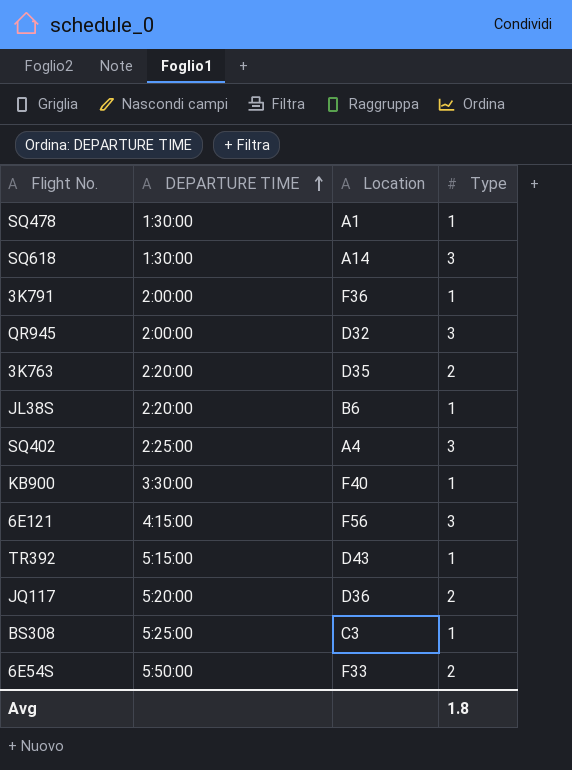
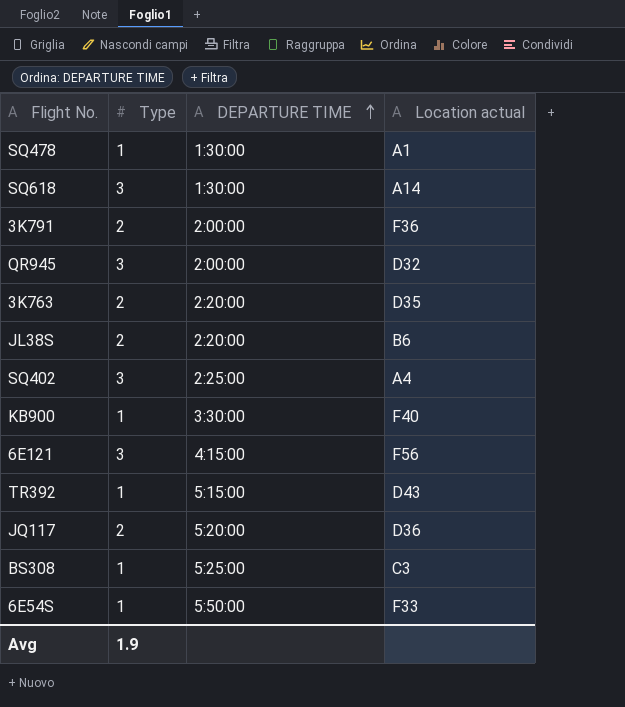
column Type | position: 4 -> 2
column name: Location -> Location actual
3K791 | Type: 1 -> 2
JL38S | Type: 1 -> 2
6E54S | Type: 2 -> 1
Avg | Type: 1.8 -> 1.9

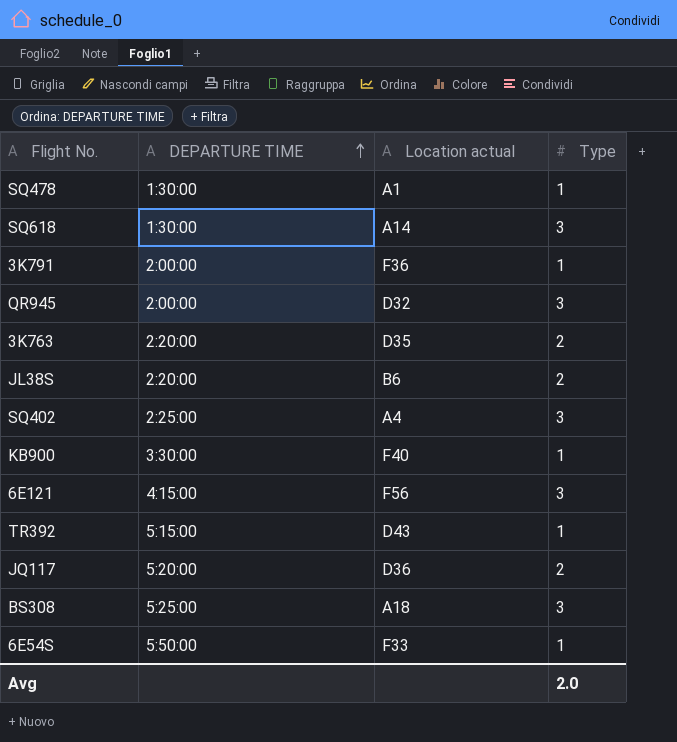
column Type | position: 2 -> 4
3K791 | Type: 2 -> 1
BS308 | Location actual: C3 -> A18
BS308 | Type: 1 -> 3
Avg | Type: 1.9 -> 2.0

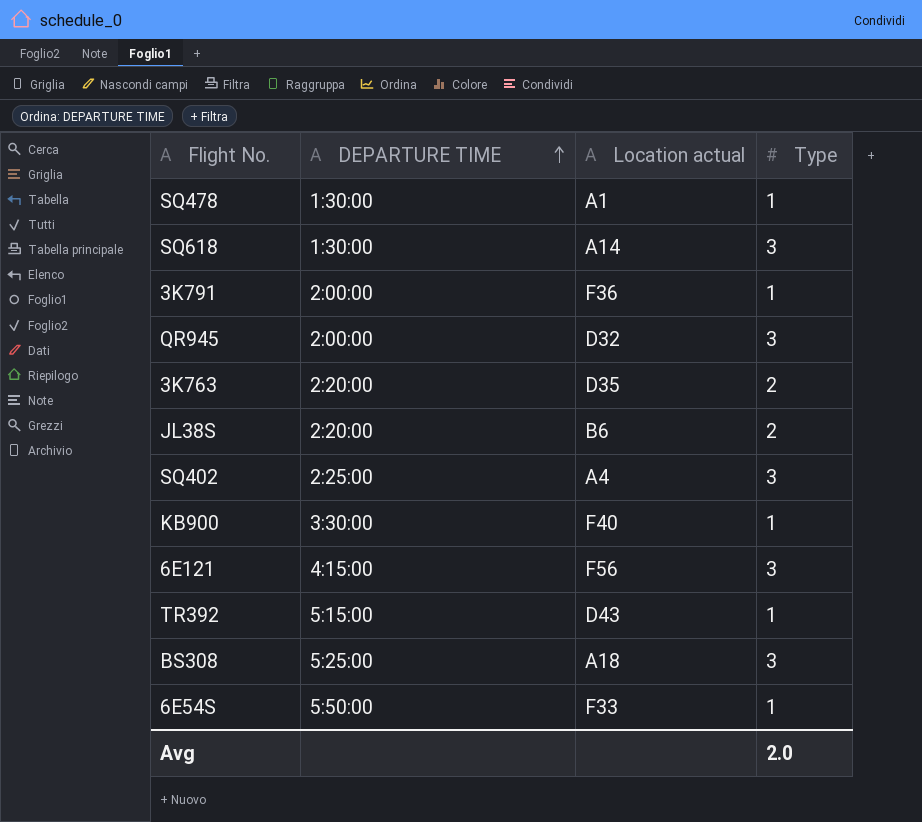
row JQ117: 5:20:00 | D36 | 2 -> none

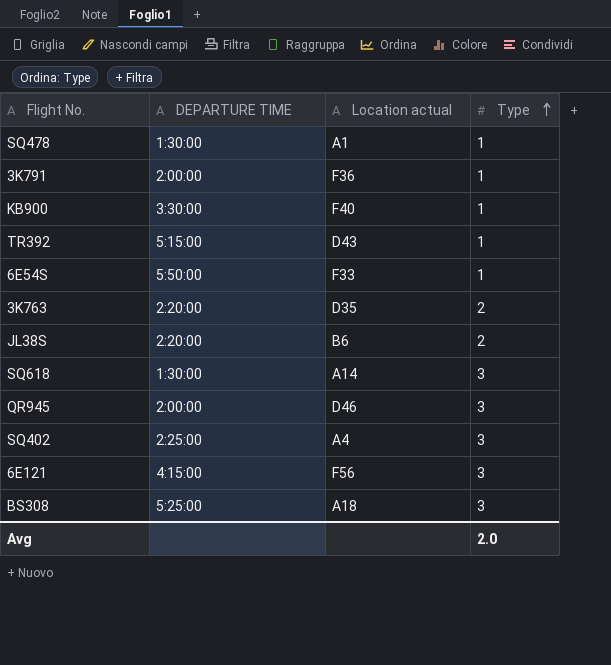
row order: DEPARTURE TIME ascending -> Type ascending
QR945 | Location actual: D32 -> D46

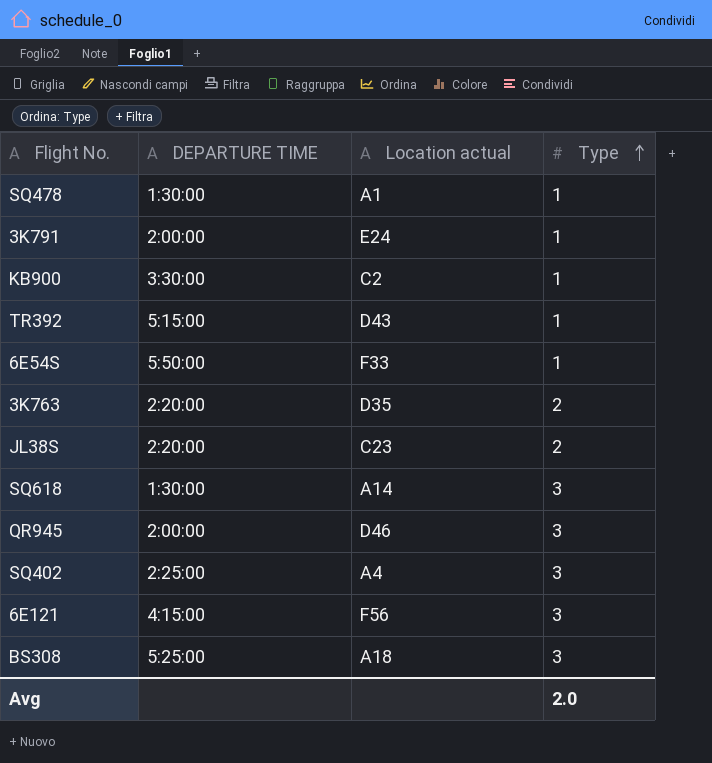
3K791 | Location actual: F36 -> E24
KB900 | Location actual: F40 -> C2
JL38S | Location actual: B6 -> C23

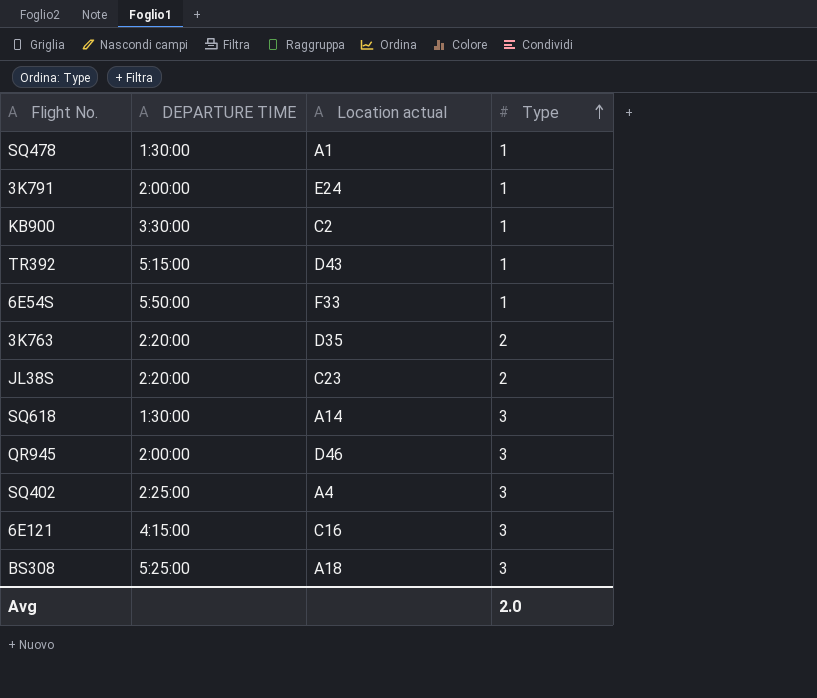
6E121 | Location actual: F56 -> C16

